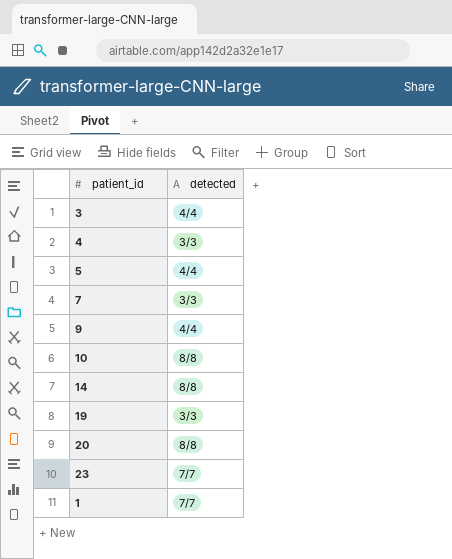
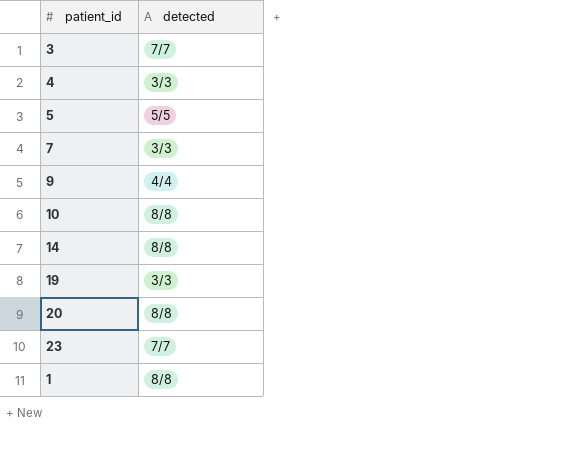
3 | detected: 4/4 -> 7/7
5 | detected: 4/4 -> 5/5
1 | detected: 7/7 -> 8/8

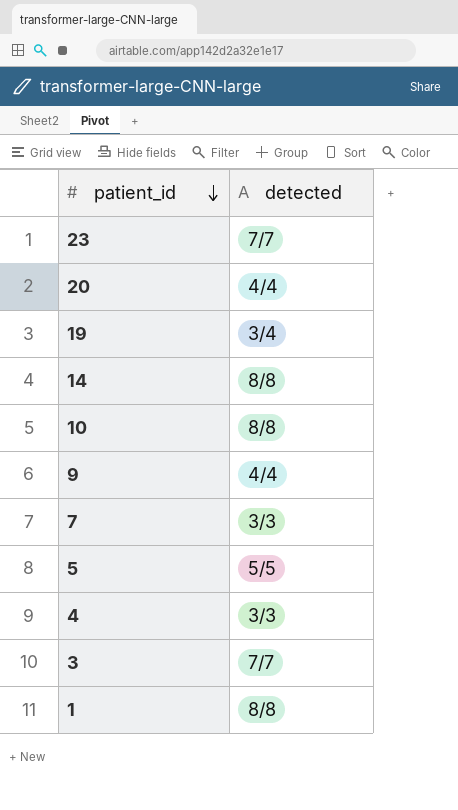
row order: none -> patient_id descending
20 | detected: 8/8 -> 4/4
19 | detected: 3/3 -> 3/4

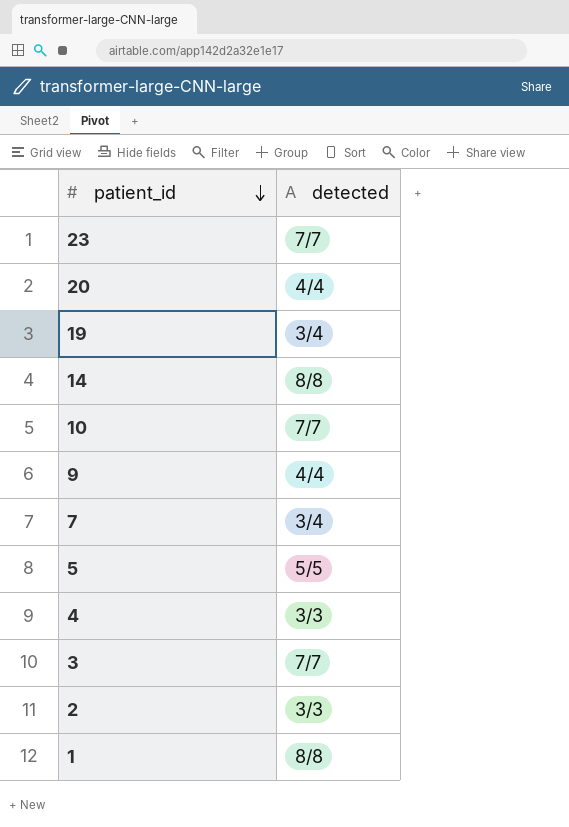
10 | detected: 8/8 -> 7/7
7 | detected: 3/3 -> 3/4
row 2: none -> 3/3

